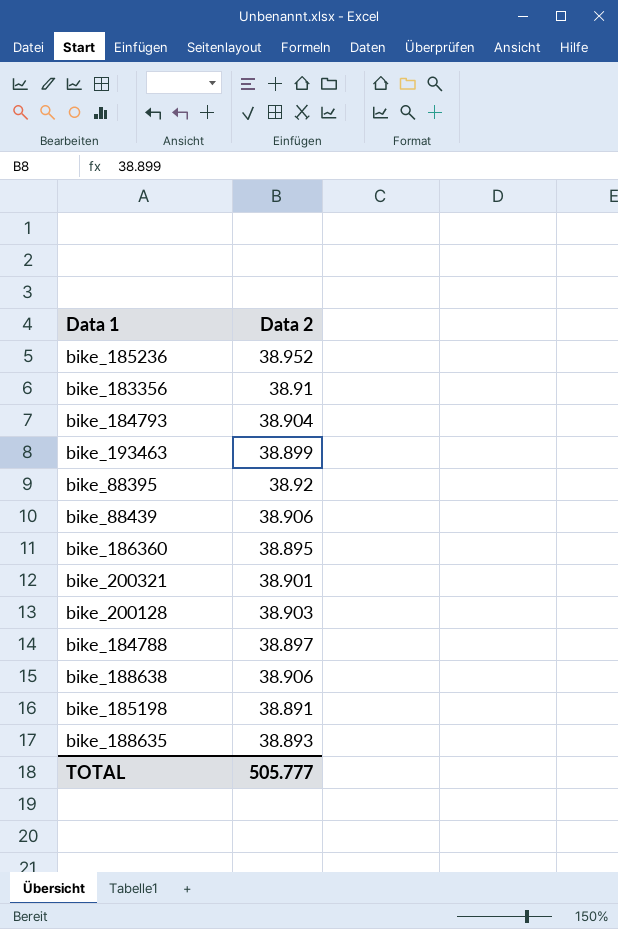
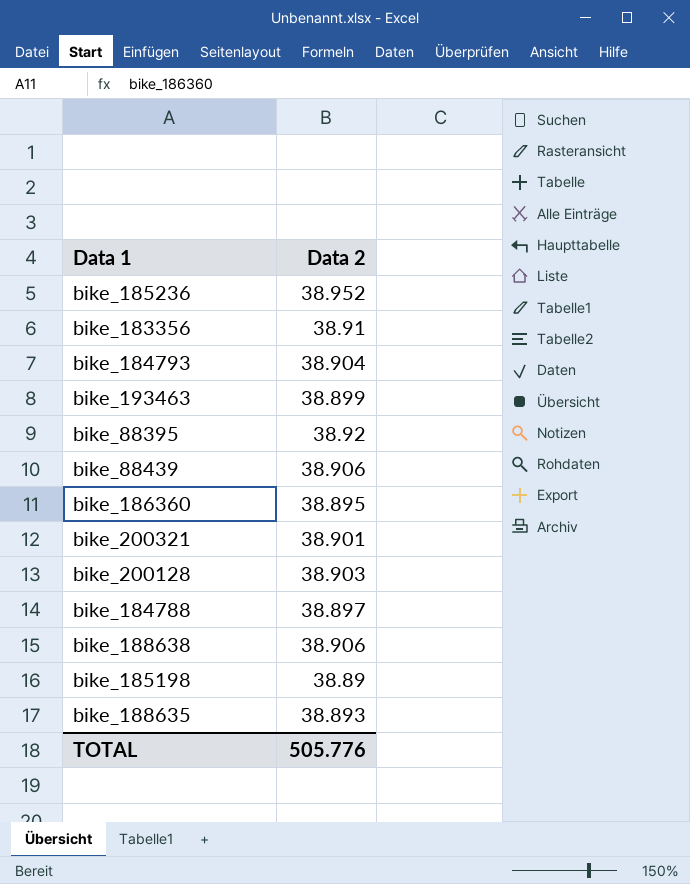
bike_185198 | Data 2: 38.891 -> 38.89
TOTAL | Data 2: 505.777 -> 505.776

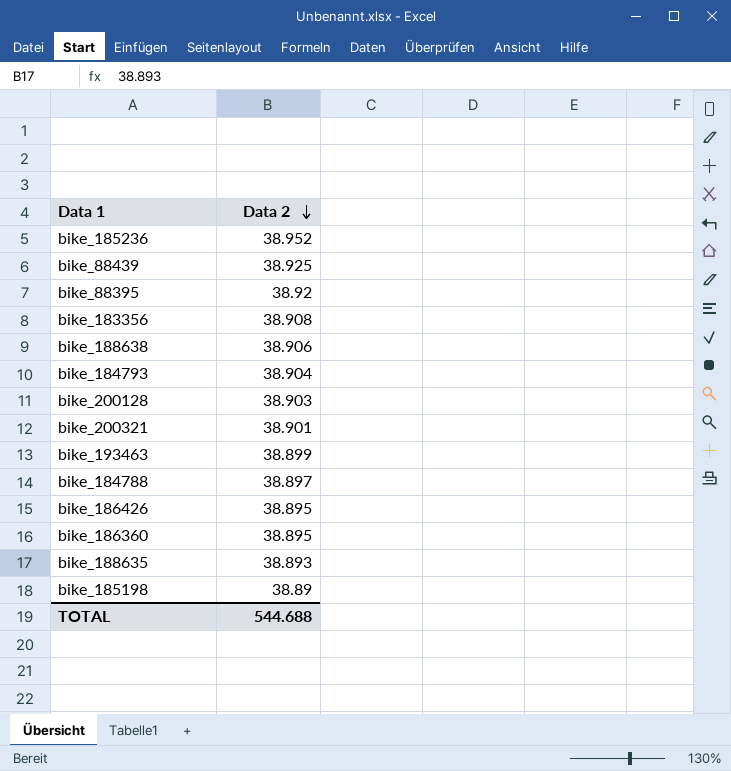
row order: none -> Data 2 descending
bike_88439 | Data 2: 38.906 -> 38.925
bike_183356 | Data 2: 38.91 -> 38.908
row bike_186426: none -> 38.895
TOTAL | Data 2: 505.776 -> 544.688

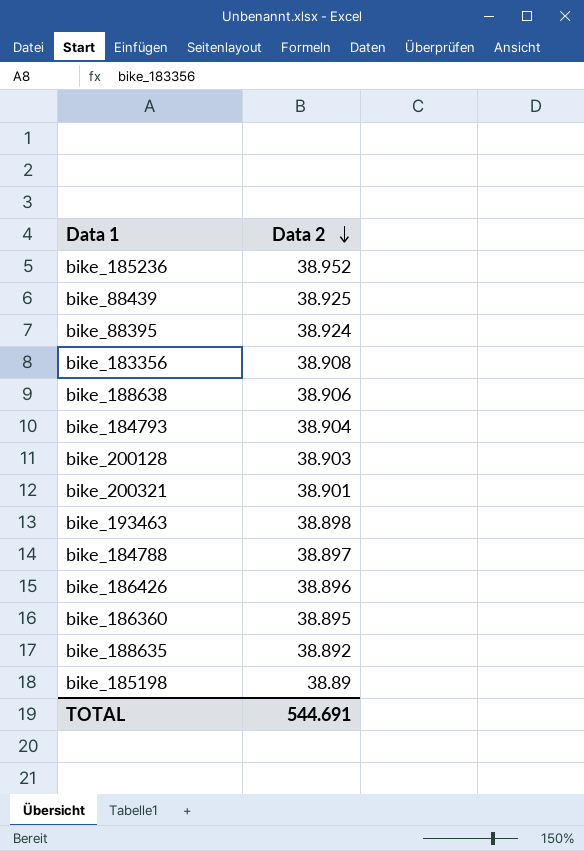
bike_88395 | Data 2: 38.92 -> 38.924
bike_193463 | Data 2: 38.899 -> 38.898
bike_186426 | Data 2: 38.895 -> 38.896
bike_188635 | Data 2: 38.893 -> 38.892
TOTAL | Data 2: 544.688 -> 544.691

